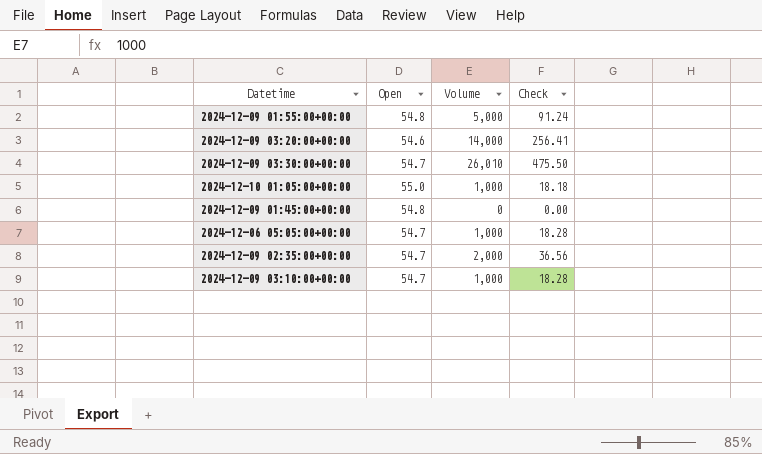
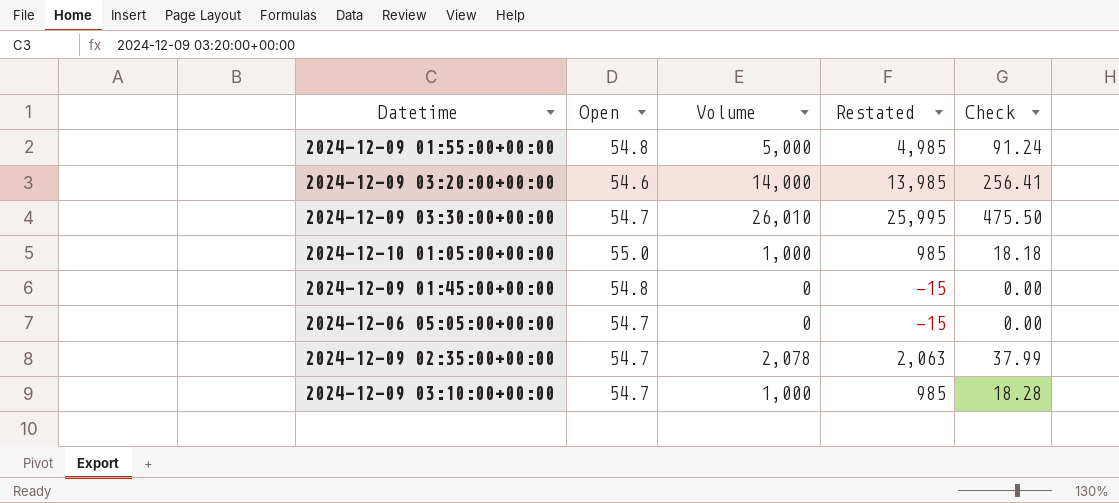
column Restated | formula: none -> [Volume] - 15
2024-12-06 05:05:00+00:00 | Volume: 1,000 -> 0
2024-12-06 05:05:00+00:00 | Check: 18.28 -> 0.00
2024-12-09 02:35:00+00:00 | Volume: 2,000 -> 2,078
2024-12-09 02:35:00+00:00 | Check: 36.56 -> 37.99

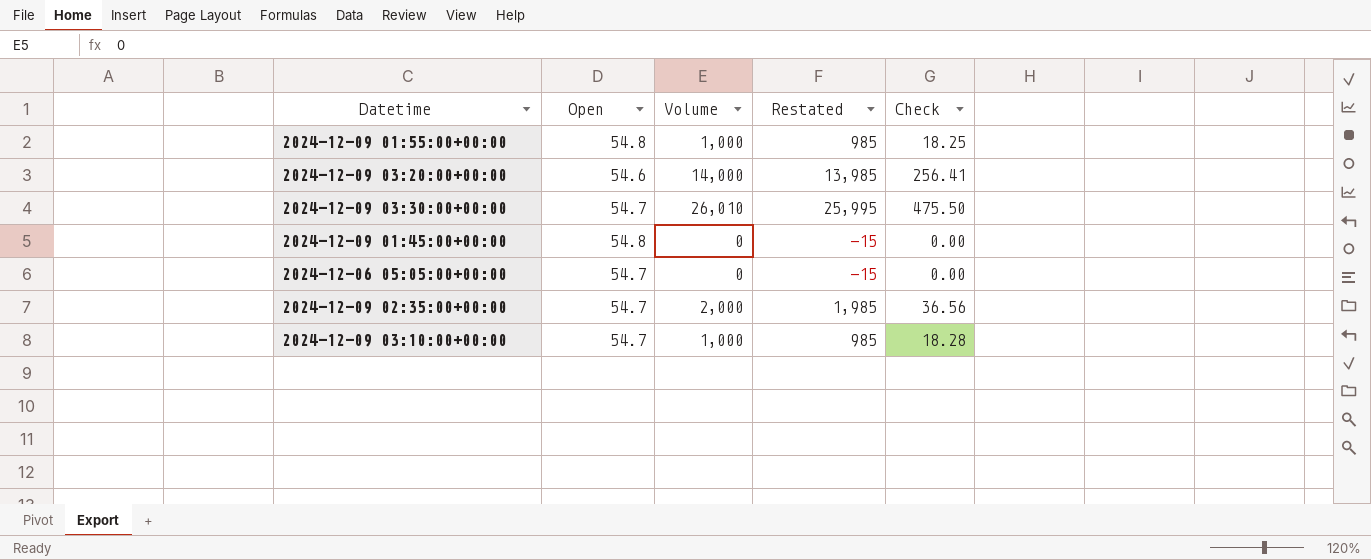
row 2024-12-10 01:05:00+00:00: 55.0 | 1,000 | 985 | 18.18 -> none
2024-12-09 01:55:00+00:00 | Volume: 5,000 -> 1,000
2024-12-09 01:55:00+00:00 | Restated: 4,985 -> 985
2024-12-09 01:55:00+00:00 | Check: 91.24 -> 18.25
2024-12-09 02:35:00+00:00 | Volume: 2,078 -> 2,000
2024-12-09 02:35:00+00:00 | Restated: 2,063 -> 1,985
2024-12-09 02:35:00+00:00 | Check: 37.99 -> 36.56

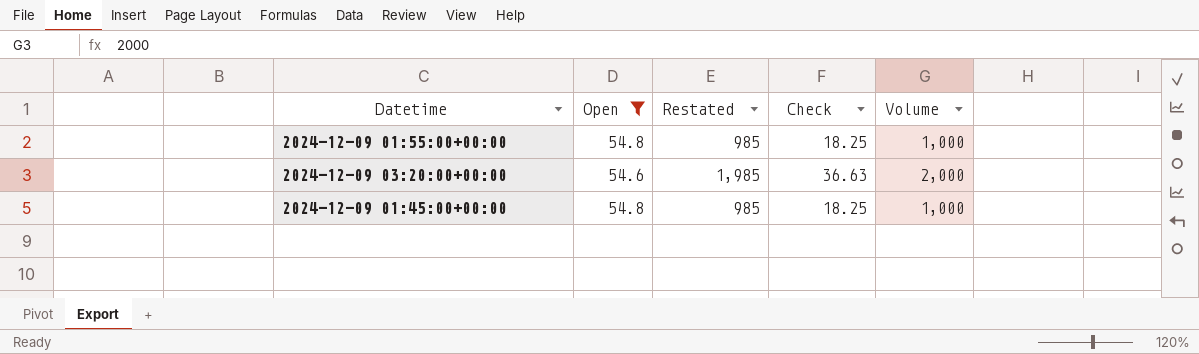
filter: none -> Open != 54.7
column Volume | position: 3 -> 5
2024-12-09 03:20:00+00:00 | Restated: 13,985 -> 1,985
2024-12-09 03:20:00+00:00 | Check: 256.41 -> 36.63
2024-12-09 03:20:00+00:00 | Volume: 14,000 -> 2,000
2024-12-09 01:45:00+00:00 | Restated: -15 -> 985
2024-12-09 01:45:00+00:00 | Check: 0.00 -> 18.25
2024-12-09 01:45:00+00:00 | Volume: 0 -> 1,000

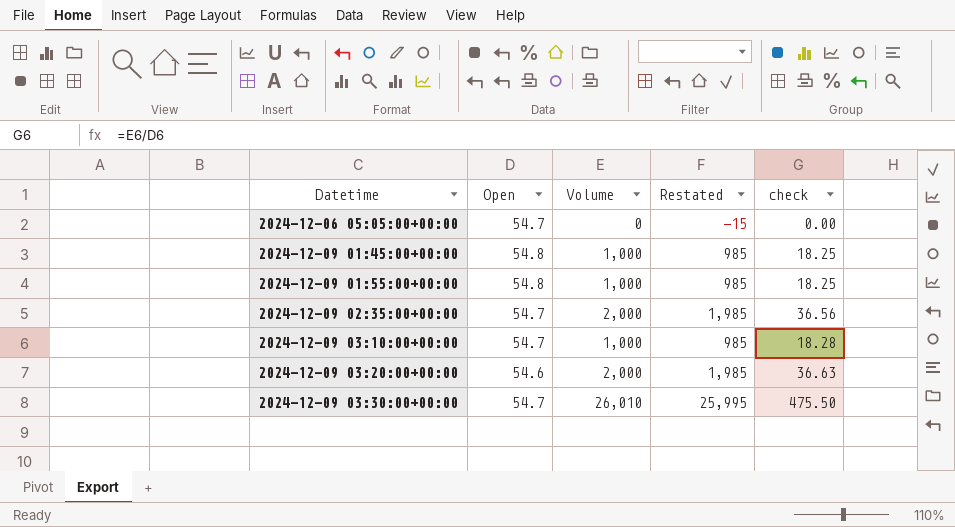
filter: Open != 54.7 -> none
row order: none -> Datetime ascending
column Volume | position: 5 -> 3
column name: Check -> check

